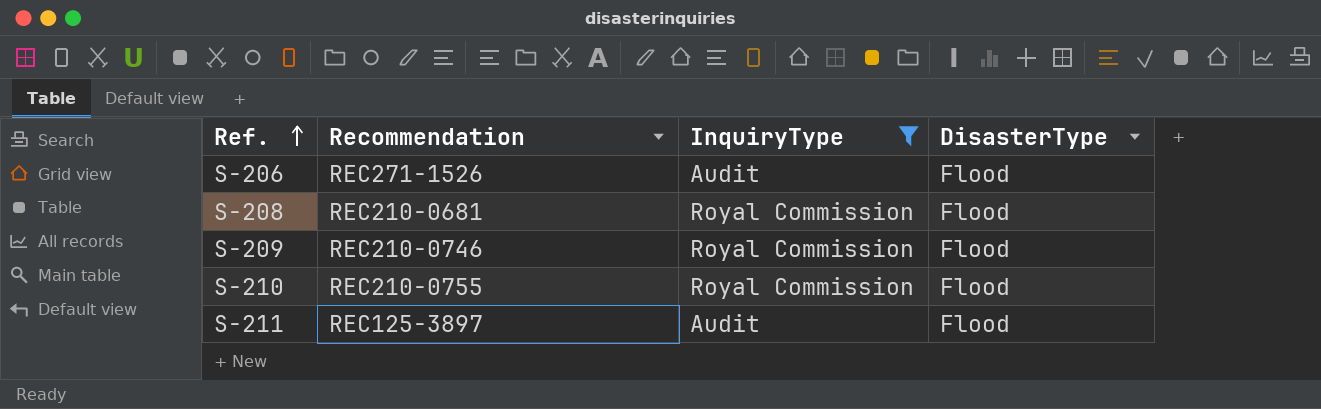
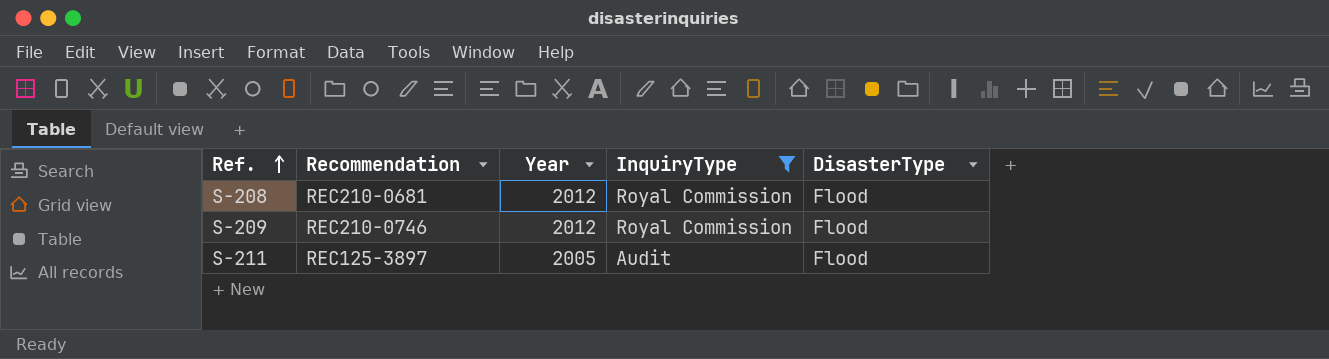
column Year | position: none -> 3
row S-206: REC271-1526 | Audit | Flood -> none
row S-210: REC210-0755 | Royal Commission | Flood -> none

